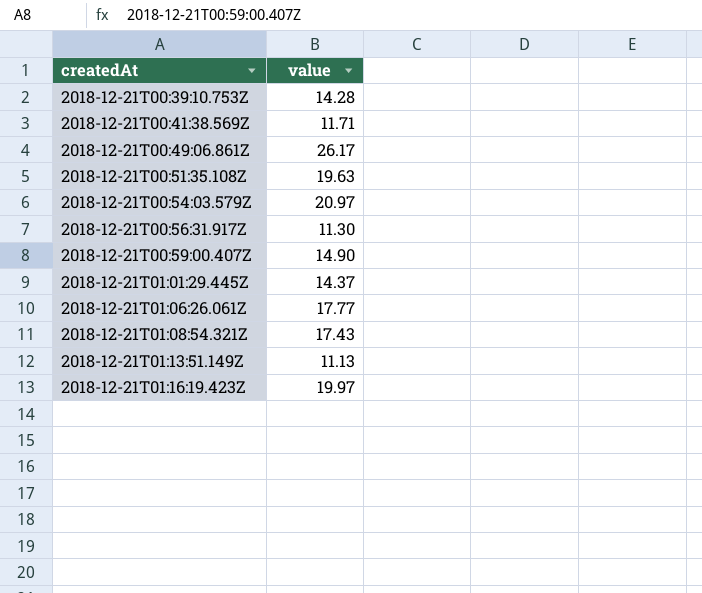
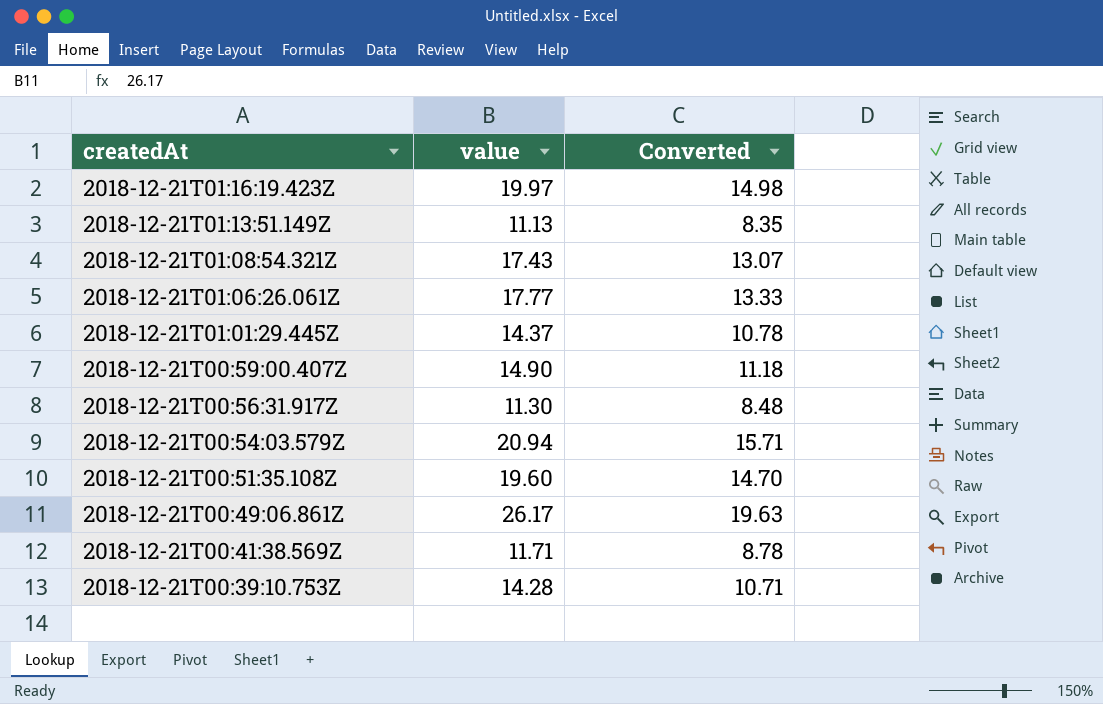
row order: createdAt ascending -> createdAt descending
column Converted | formula: none -> [value] * 0.75
2018-12-21T00:54:03.579Z | value: 20.97 -> 20.94
2018-12-21T00:51:35.108Z | value: 19.63 -> 19.60

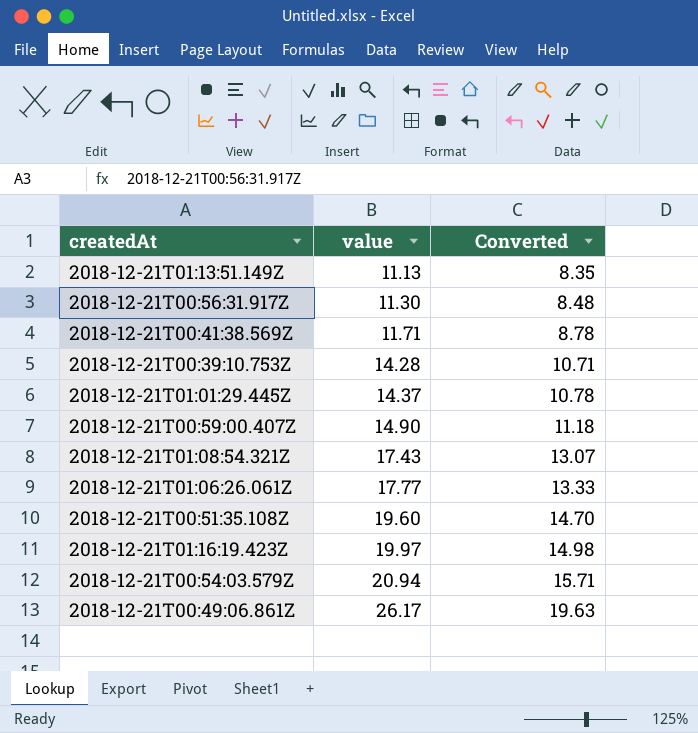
row order: createdAt descending -> value ascending

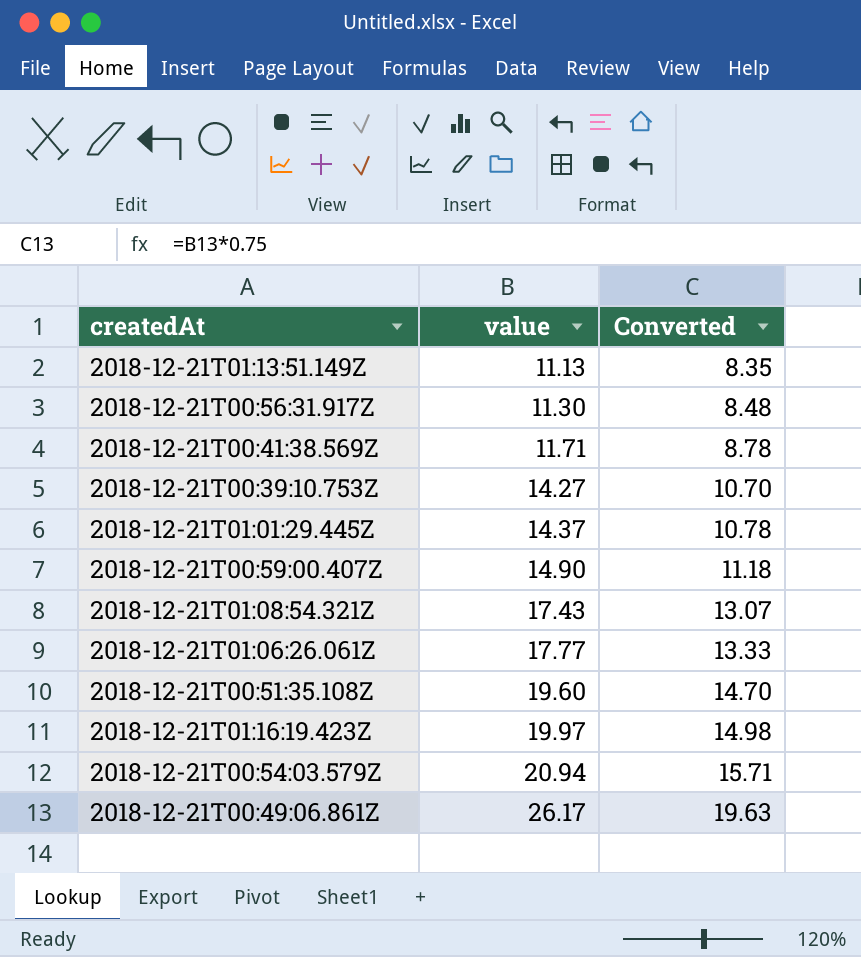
2018-12-21T00:39:10.753Z | value: 14.28 -> 14.27
2018-12-21T00:39:10.753Z | Converted: 10.71 -> 10.70

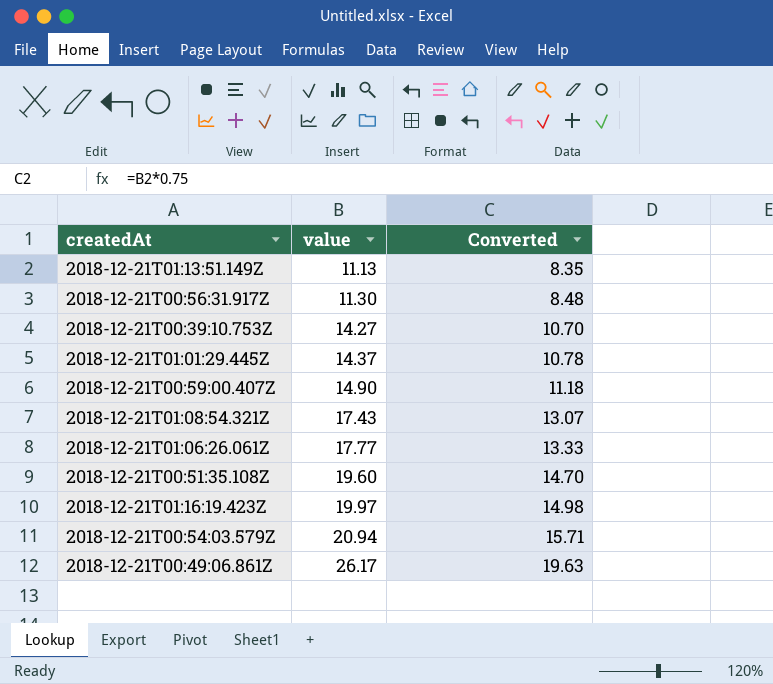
row 2018-12-21T00:41:38.569Z: 11.71 | 8.78 -> none

